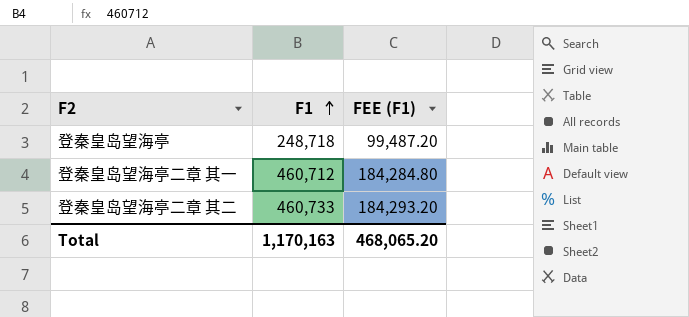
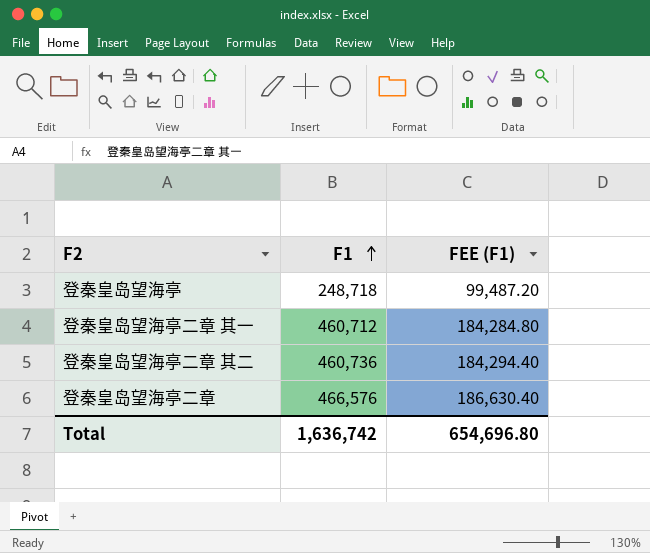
登秦皇岛望海亭二章 其二 | F1: 460,733 -> 460,736
登秦皇岛望海亭二章 其二 | FEE (F1): 184,293.20 -> 184,294.40
row 登秦皇岛望海亭二章: none -> 466,576 | 186,630.40
Total | F1: 1,170,163 -> 1,636,742
Total | FEE (F1): 468,065.20 -> 654,696.80

